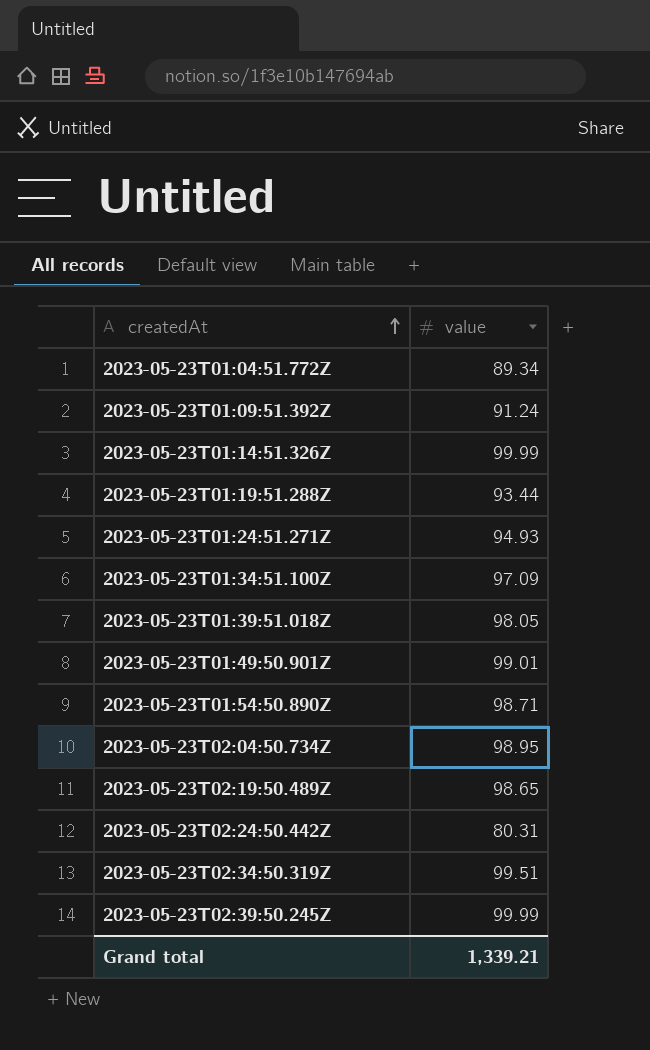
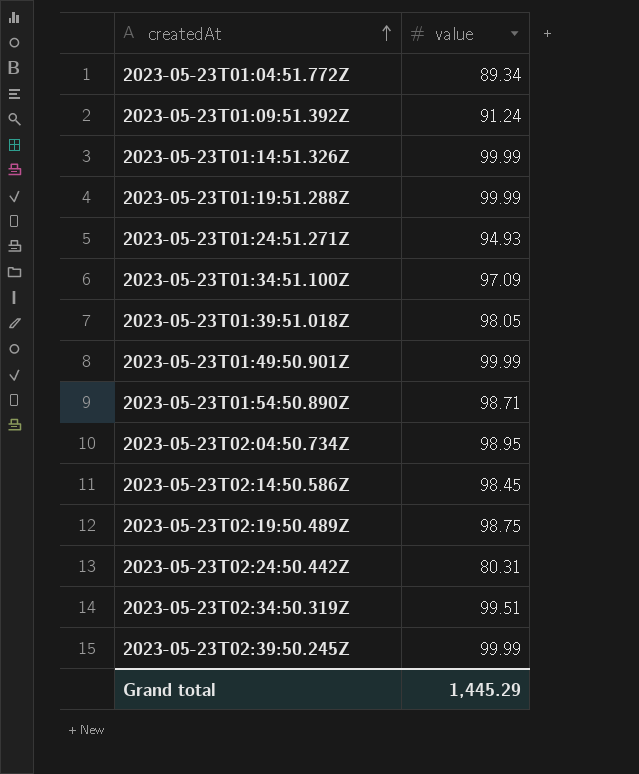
2023-05-23T01:19:51.288Z | value: 93.44 -> 99.99
2023-05-23T01:49:50.901Z | value: 99.01 -> 99.99
row 2023-05-23T02:14:50.586Z: none -> 98.45
2023-05-23T02:19:50.489Z | value: 98.65 -> 98.75
Grand total | value: 1,339.21 -> 1,445.29

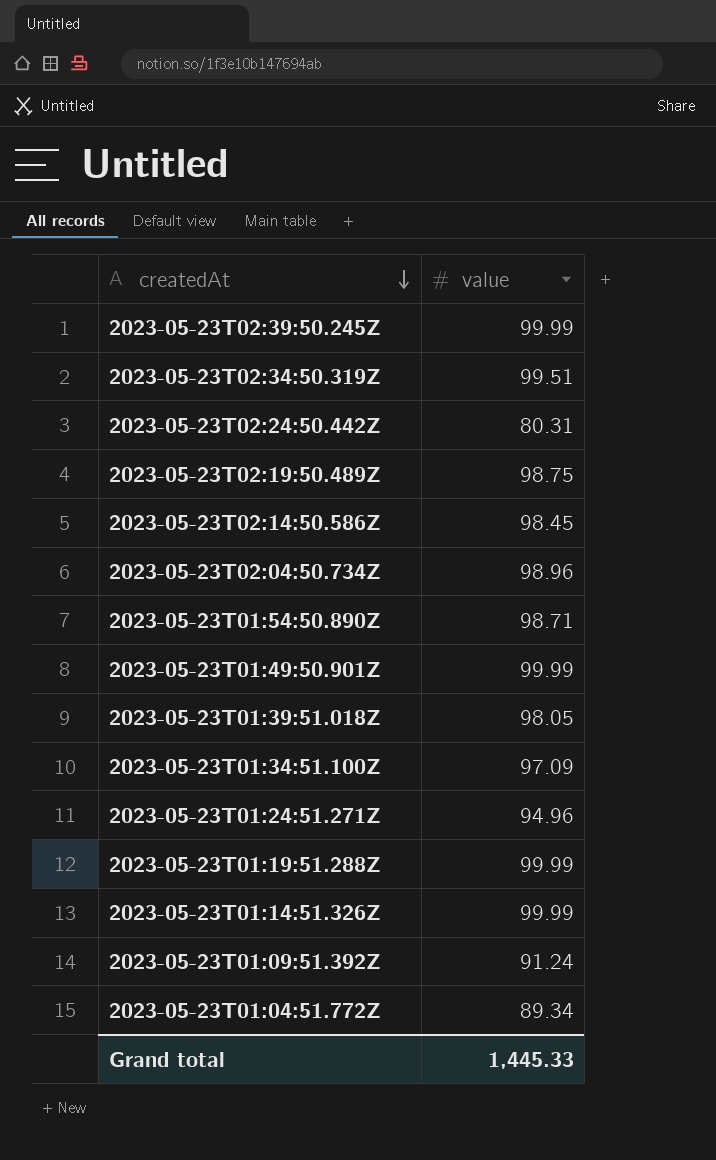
row order: createdAt ascending -> createdAt descending
2023-05-23T02:04:50.734Z | value: 98.95 -> 98.96
2023-05-23T01:24:51.271Z | value: 94.93 -> 94.96
Grand total | value: 1,445.29 -> 1,445.33

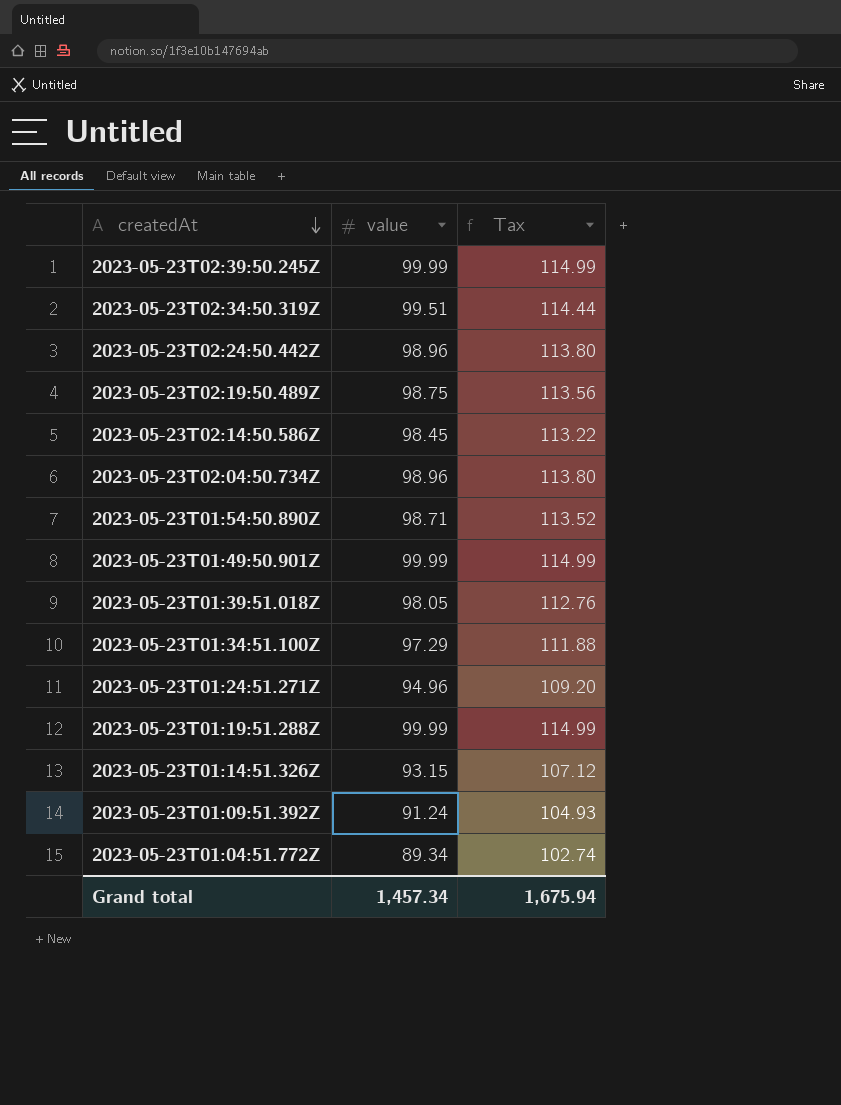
column Tax | formula: none -> [value] * 1.15
2023-05-23T02:24:50.442Z | value: 80.31 -> 98.96
2023-05-23T01:34:51.100Z | value: 97.09 -> 97.29
2023-05-23T01:14:51.326Z | value: 99.99 -> 93.15
Grand total | value: 1,445.33 -> 1,457.34

